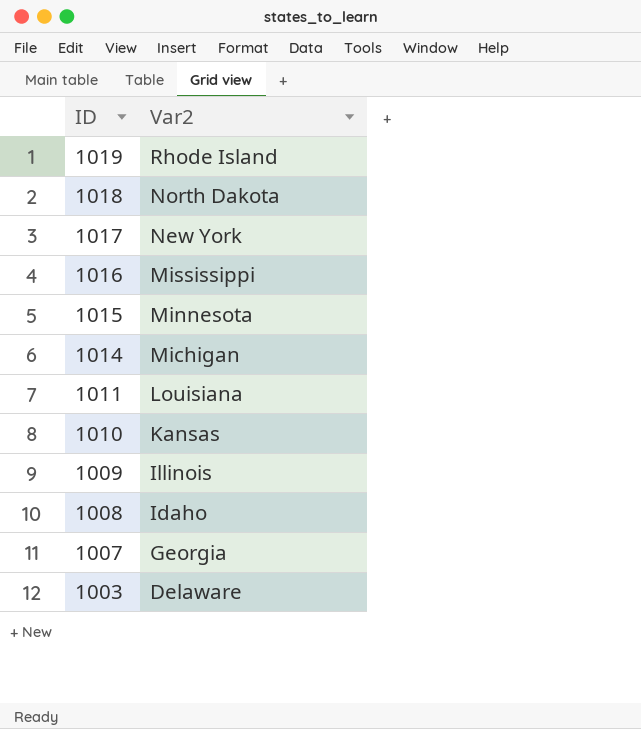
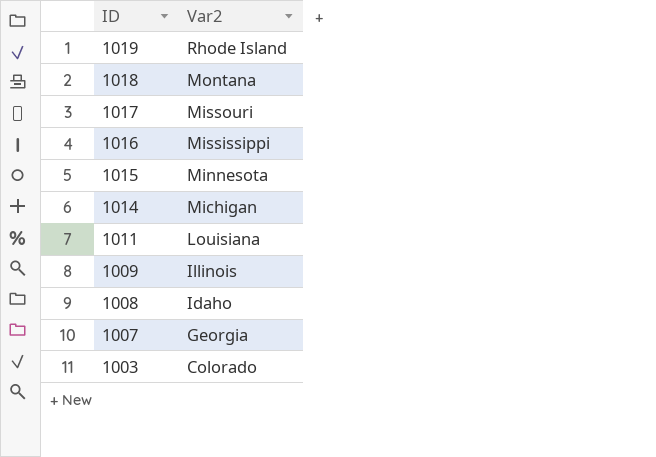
row 1010: Kansas -> none
1018 | Var2: North Dakota -> Montana
1017 | Var2: New York -> Missouri
1003 | Var2: Delaware -> Colorado

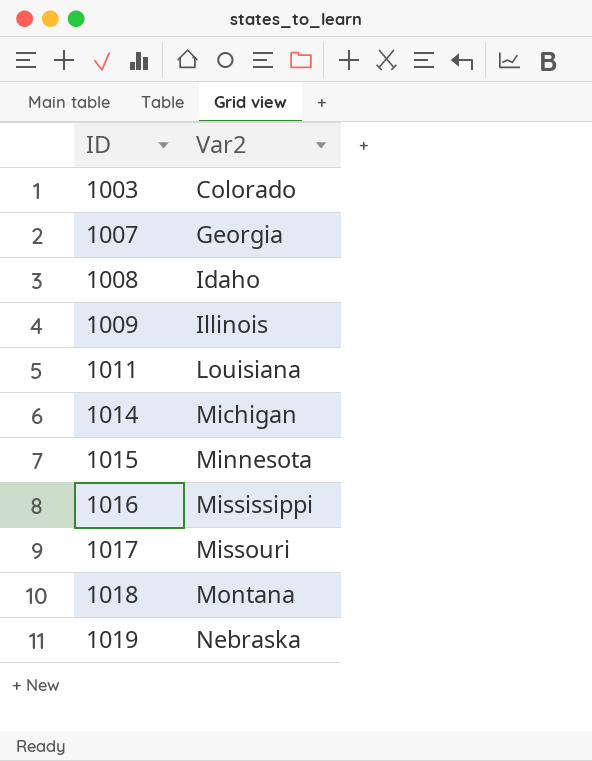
row order: ID descending -> ID ascending
1019 | Var2: Rhode Island -> Nebraska

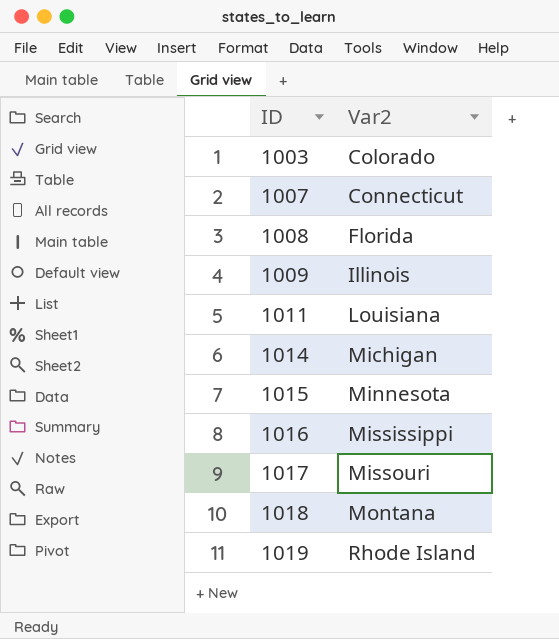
1007 | Var2: Georgia -> Connecticut
1008 | Var2: Idaho -> Florida
1019 | Var2: Nebraska -> Rhode Island

